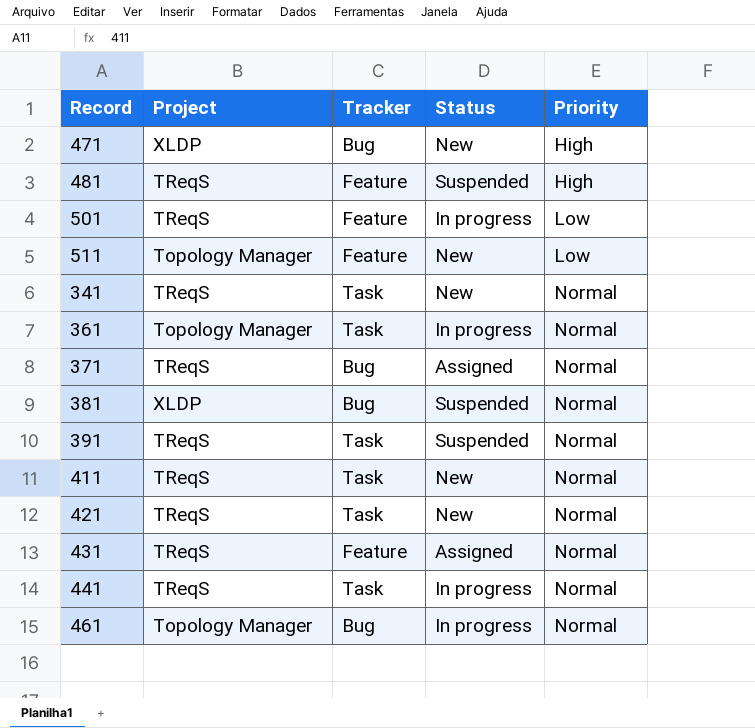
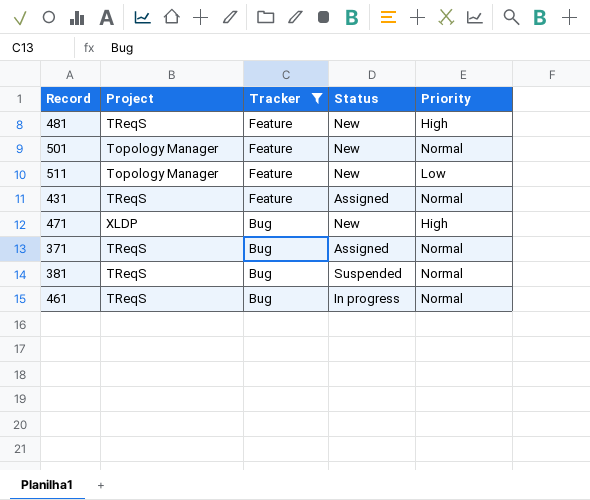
filter: none -> Tracker != Task
row order: Priority ascending -> Tracker descending
481 | Status: Suspended -> New
501 | Project: TReqS -> Topology Manager
501 | Status: In progress -> New
501 | Priority: Low -> Normal
381 | Project: XLDP -> TReqS
461 | Project: Topology Manager -> TReqS

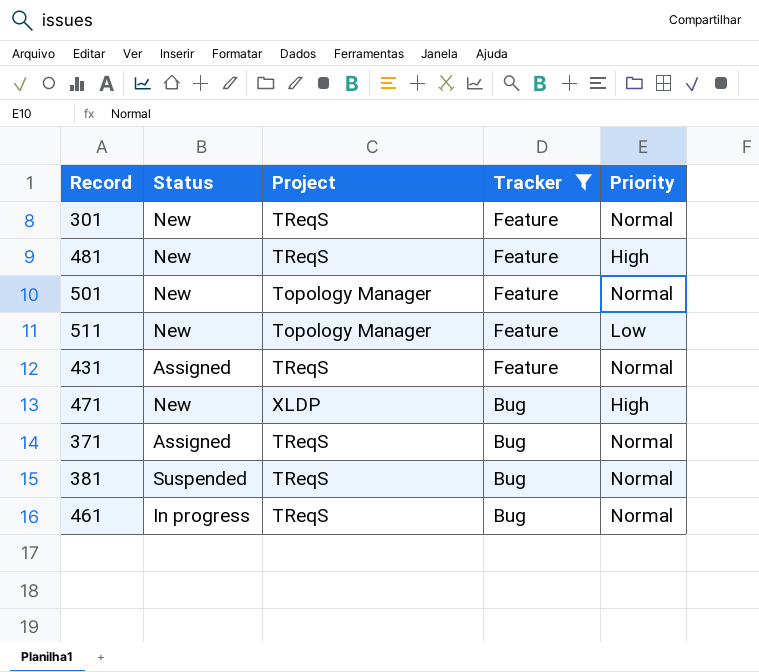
column Status | position: 4 -> 2
row 301: none -> New | TReqS | Feature | Normal

